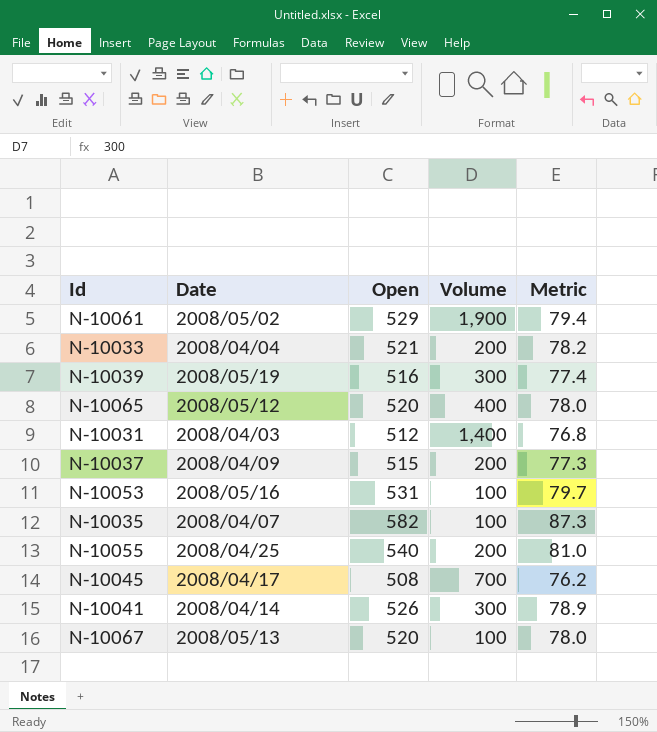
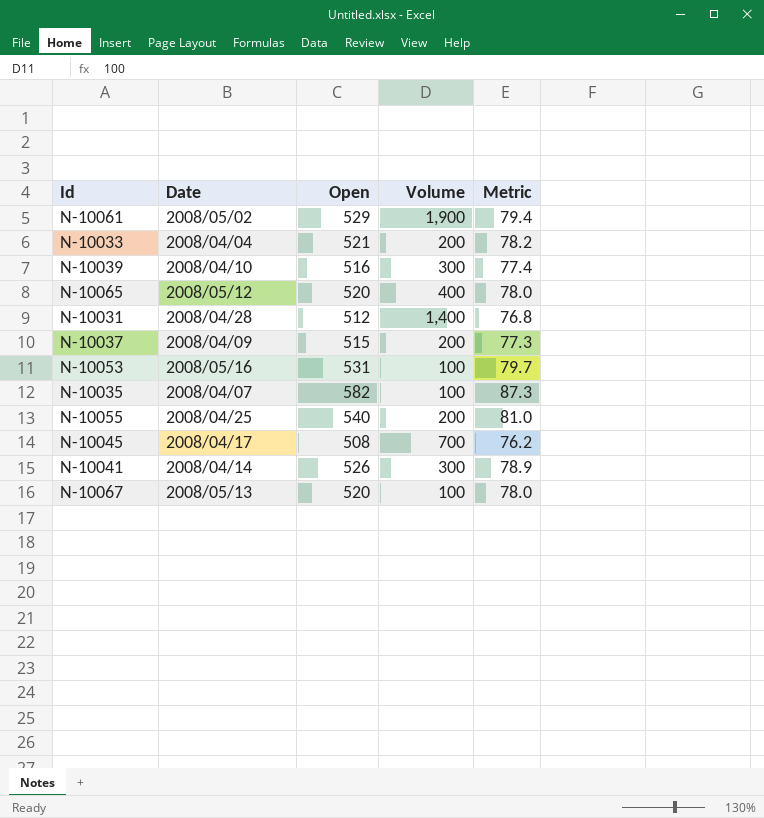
N-10039 | Date: 2008/05/19 -> 2008/04/10
N-10031 | Date: 2008/04/03 -> 2008/04/28

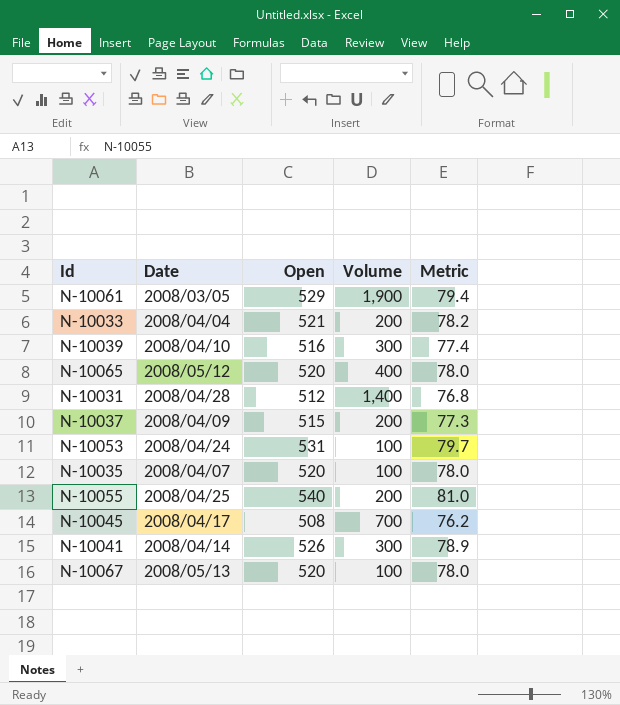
N-10061 | Date: 2008/05/02 -> 2008/03/05
N-10053 | Date: 2008/05/16 -> 2008/04/24
N-10035 | Open: 582 -> 520
N-10035 | Metric: 87.3 -> 78.0

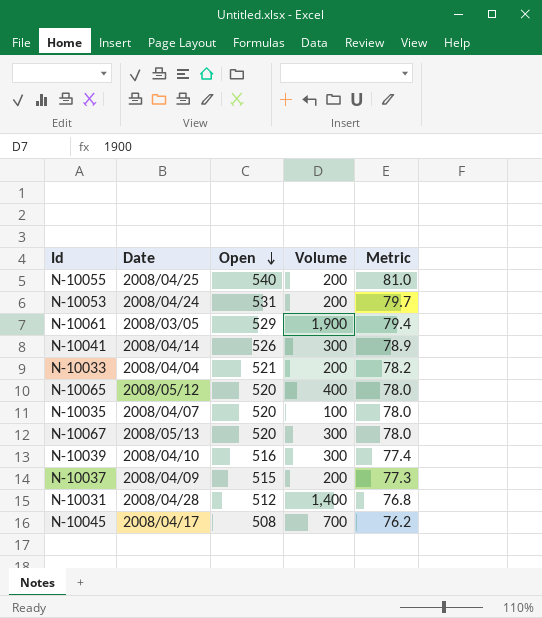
row order: none -> Open descending
N-10053 | Volume: 100 -> 200
N-10067 | Volume: 100 -> 300

